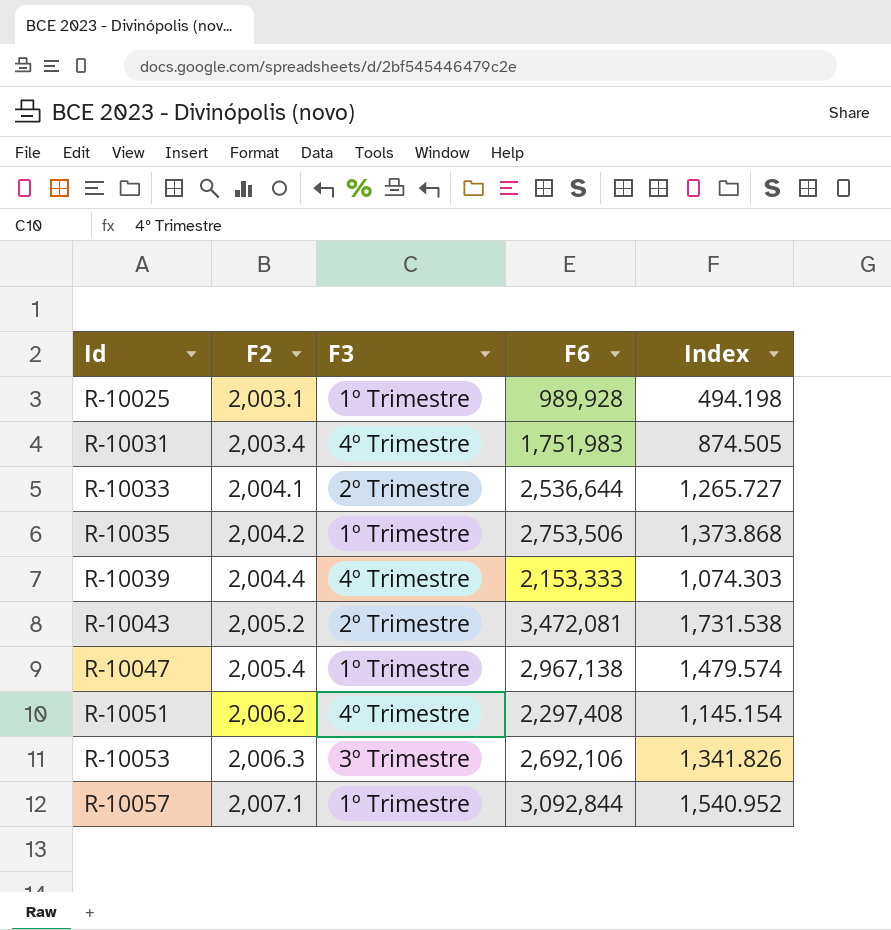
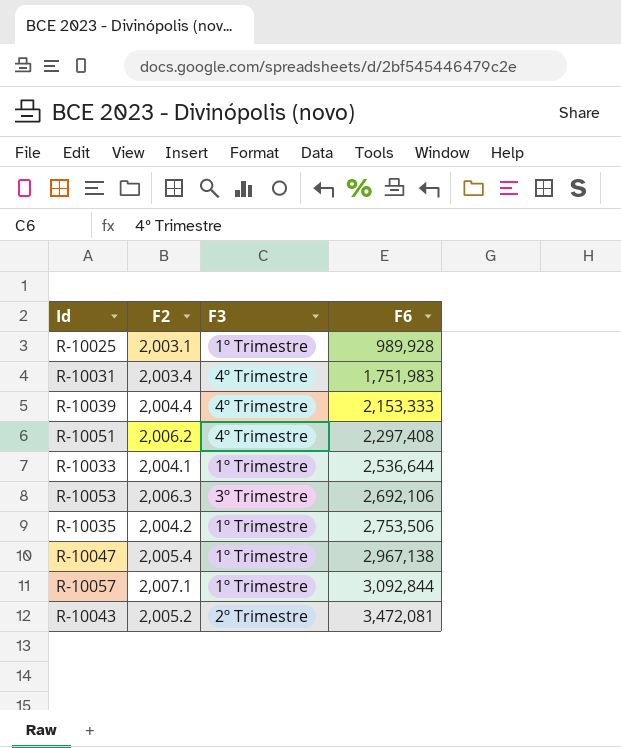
row order: Id ascending -> F6 ascending
column Index | formula: [F6] / [F2] -> none
R-10033 | F3: 2º Trimestre -> 1º Trimestre

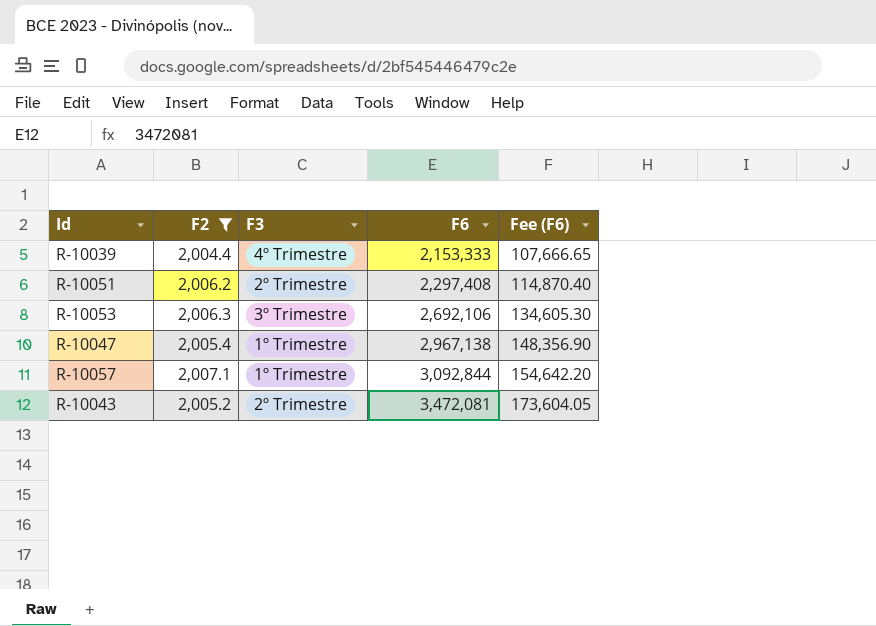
filter: none -> F2 >= 2,004.4
column Fee (F6) | formula: none -> [F6] * 0.05
R-10051 | F3: 4º Trimestre -> 2º Trimestre

